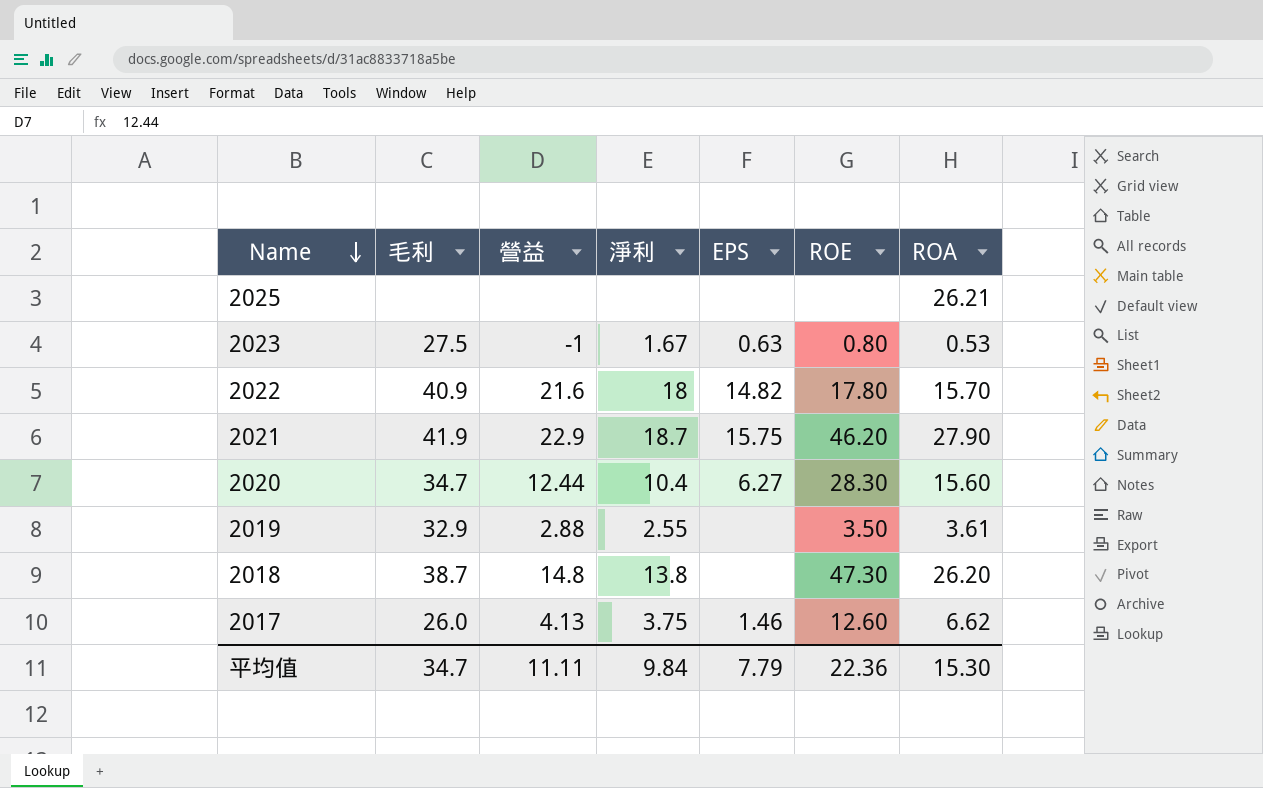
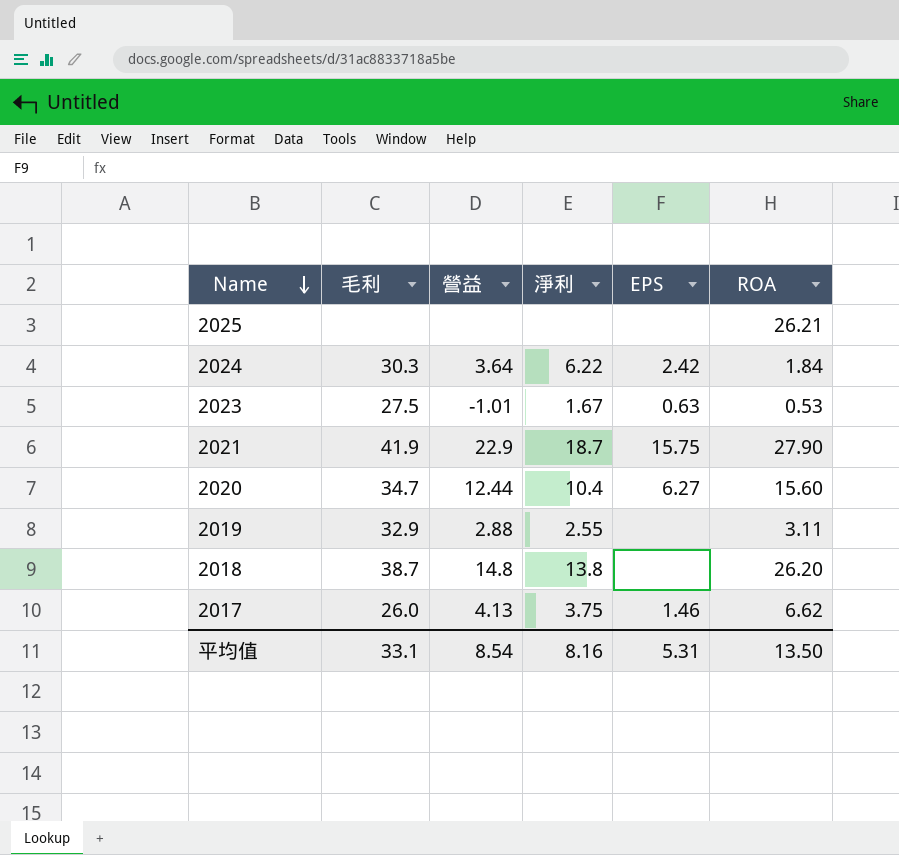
column ROE | position: 6 -> none
row 2022: 40.9 | 21.6 | 18 | 14.82 | 17.80 | 15.70 -> none
row 2024: none -> 30.3 | 3.64 | 6.22 | 2.42 | 1.84
2023 | 營益: -1 -> -1.01
2019 | ROA: 3.61 -> 3.11
平均值 | 毛利: 34.7 -> 33.1
平均值 | 營益: 11.11 -> 8.54
平均值 | 淨利: 9.84 -> 8.16
平均值 | EPS: 7.79 -> 5.31
平均值 | ROA: 15.30 -> 13.50

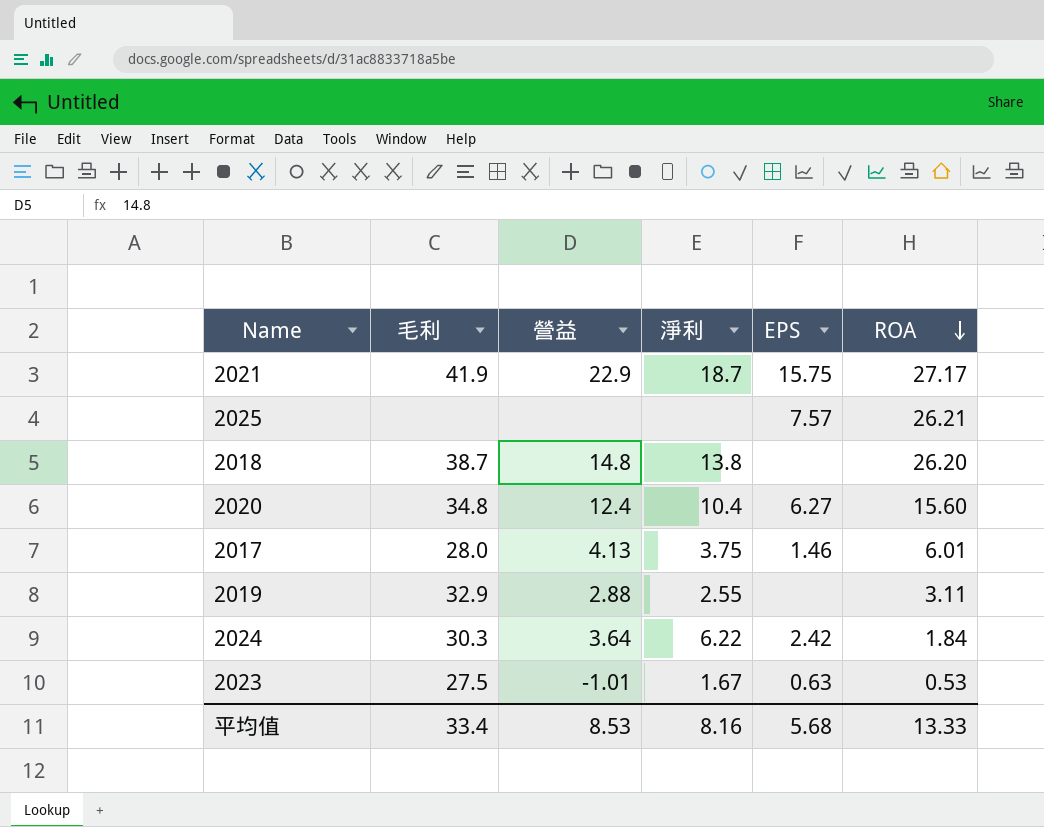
row order: Name descending -> ROA descending
2021 | ROA: 27.90 -> 27.17
2025 | EPS: none -> 7.57
2020 | 毛利: 34.7 -> 34.8
2020 | 營益: 12.44 -> 12.4
2017 | 毛利: 26.0 -> 28.0
2017 | ROA: 6.62 -> 6.01
平均值 | 毛利: 33.1 -> 33.4
平均值 | 營益: 8.54 -> 8.53
平均值 | EPS: 5.31 -> 5.68
平均值 | ROA: 13.50 -> 13.33

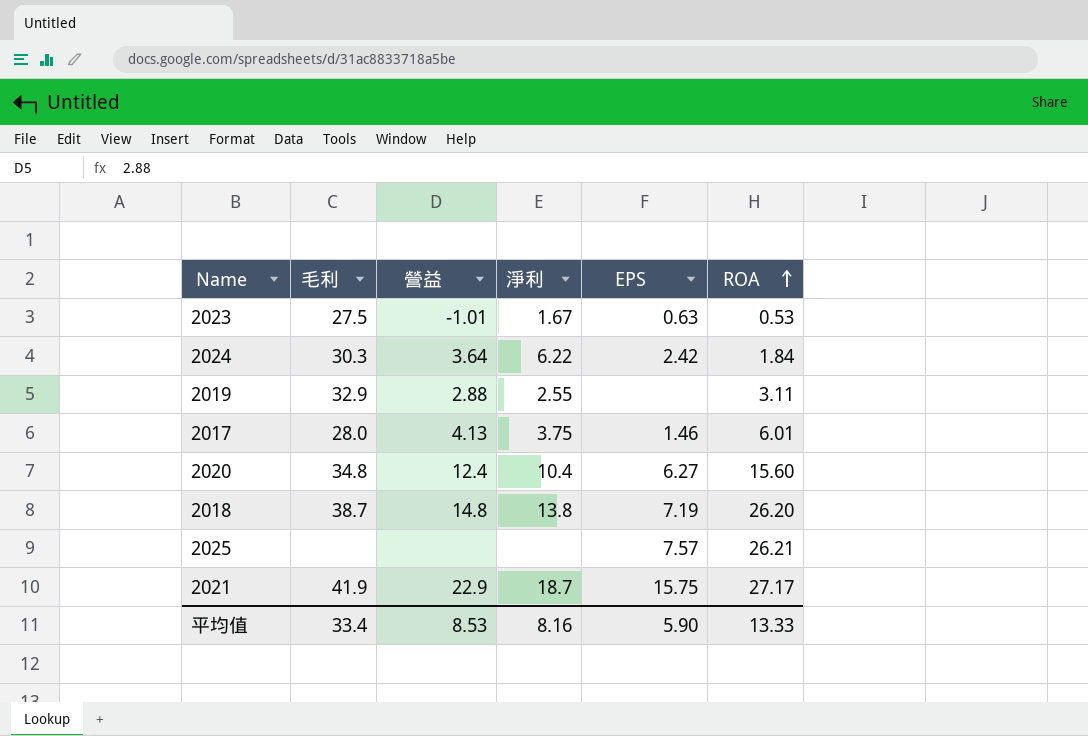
row order: ROA descending -> ROA ascending
2018 | EPS: none -> 7.19
平均值 | EPS: 5.68 -> 5.90

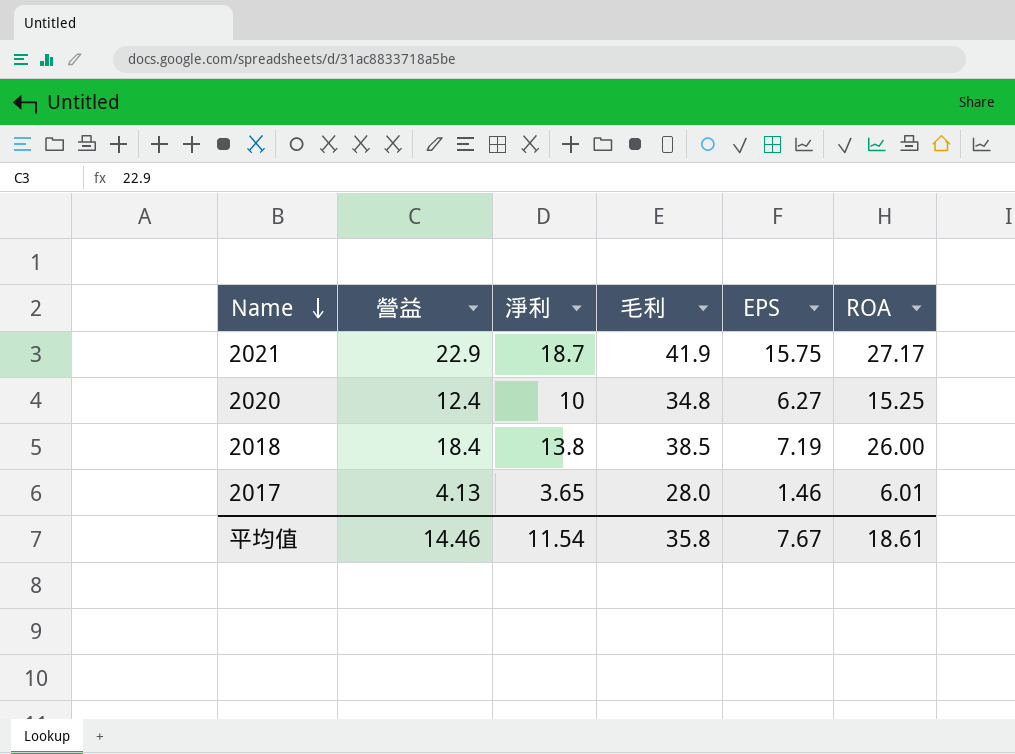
row order: ROA ascending -> Name descending
column 毛利 | position: 2 -> 4
row 2023: 27.5 | -1.01 | 1.67 | 0.63 | 0.53 -> none
row 2024: 30.3 | 3.64 | 6.22 | 2.42 | 1.84 -> none
row 2019: 32.9 | 2.88 | 2.55 | none | 3.11 -> none
row 2025: none | none | none | 7.57 | 26.21 -> none
2020 | 淨利: 10.4 -> 10
2020 | ROA: 15.60 -> 15.25
2018 | 營益: 14.8 -> 18.4
2018 | 毛利: 38.7 -> 38.5
2018 | ROA: 26.20 -> 26.00
2017 | 淨利: 3.75 -> 3.65
平均值 | 營益: 8.53 -> 14.46
平均值 | 淨利: 8.16 -> 11.54
平均值 | 毛利: 33.4 -> 35.8
平均值 | EPS: 5.90 -> 7.67
平均值 | ROA: 13.33 -> 18.61

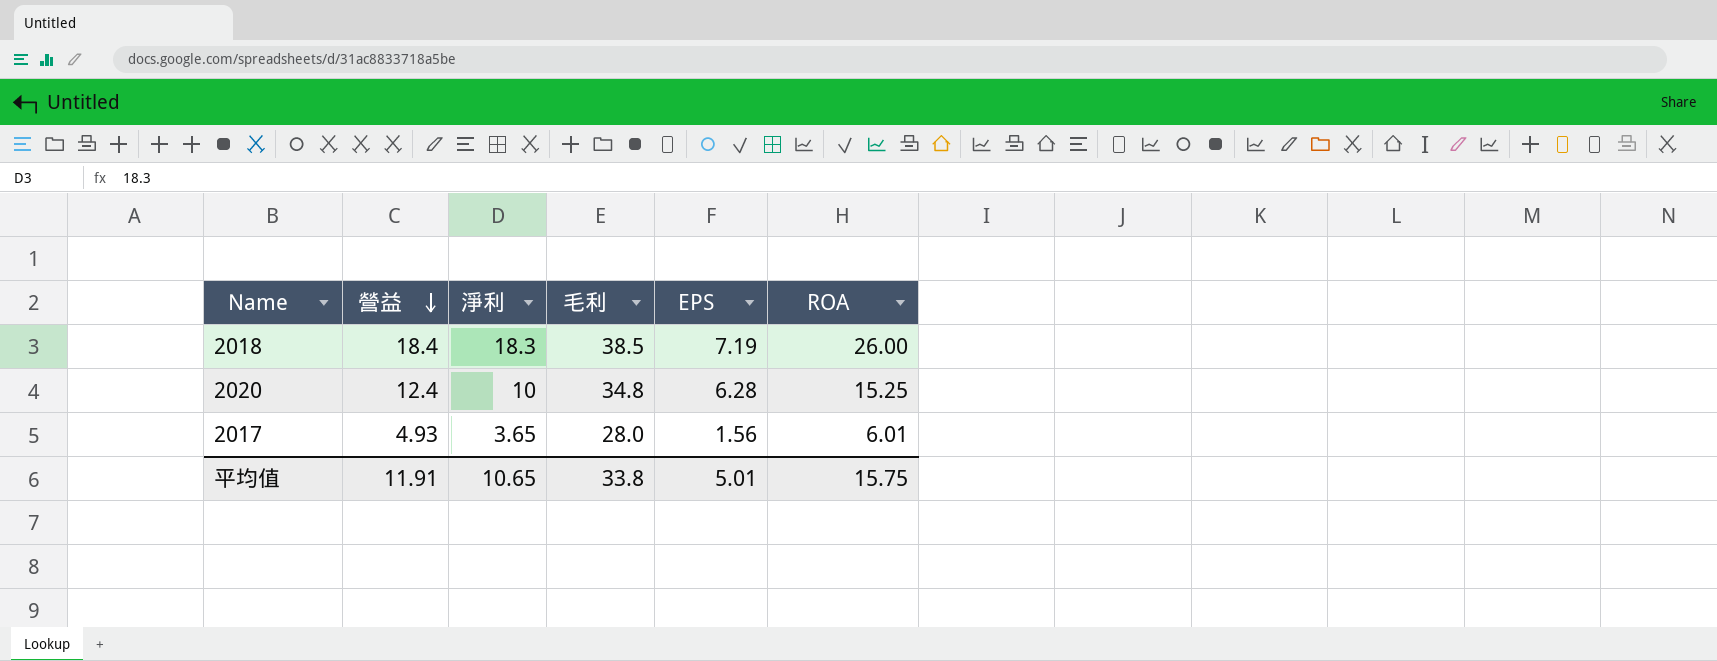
row order: Name descending -> 營益 descending
row 2021: 22.9 | 18.7 | 41.9 | 15.75 | 27.17 -> none
2018 | 淨利: 13.8 -> 18.3
2020 | EPS: 6.27 -> 6.28
2017 | 營益: 4.13 -> 4.93
2017 | EPS: 1.46 -> 1.56
平均值 | 營益: 14.46 -> 11.91
平均值 | 淨利: 11.54 -> 10.65
平均值 | 毛利: 35.8 -> 33.8
平均值 | EPS: 7.67 -> 5.01
平均值 | ROA: 18.61 -> 15.75

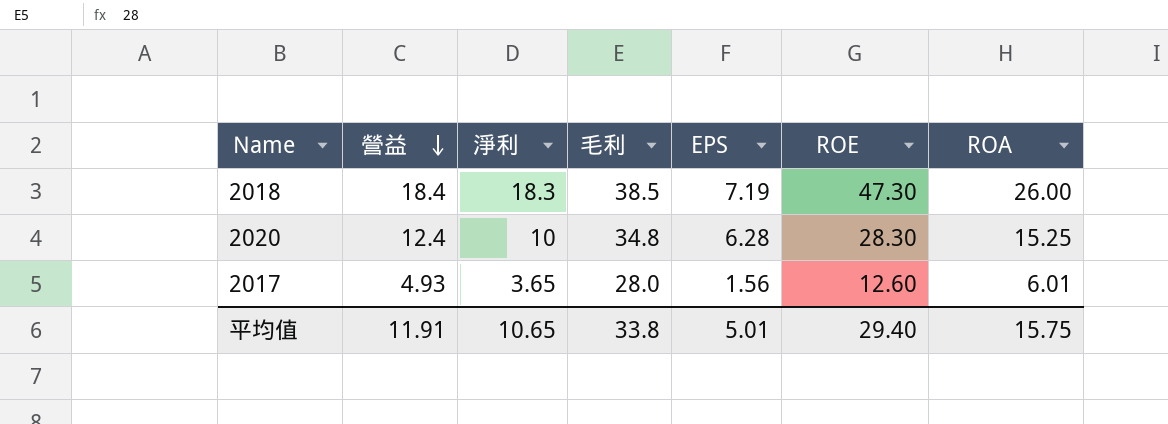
column ROE | position: none -> 6

